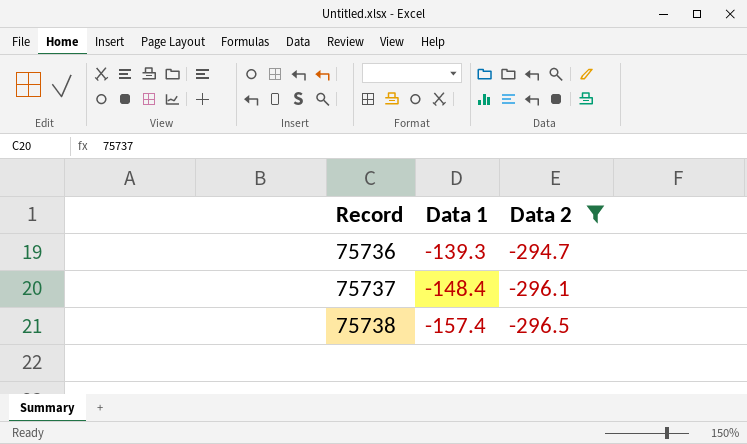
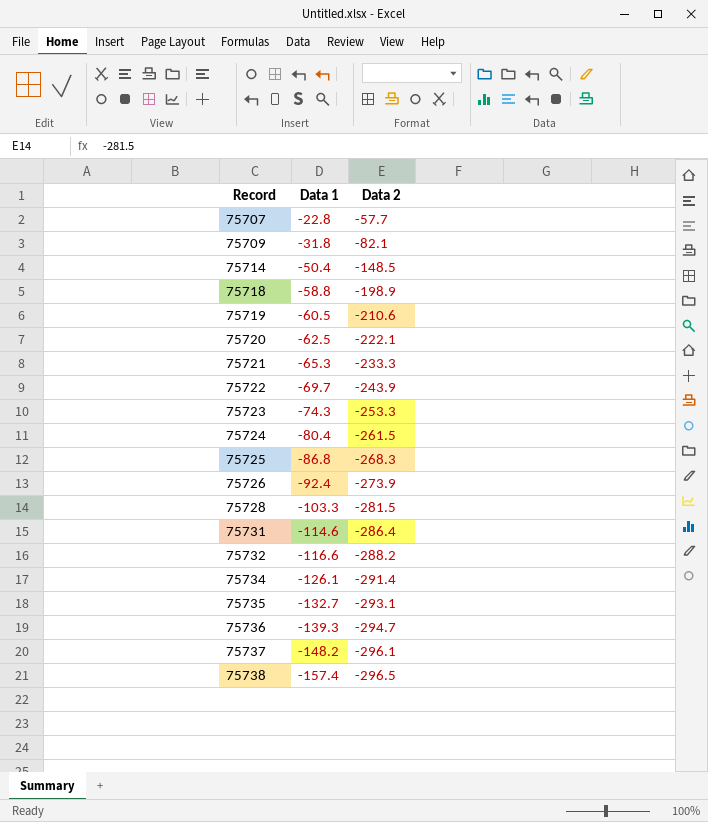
filter: Data 2 <= -294.7 -> none
75737 | Data 1: -148.4 -> -148.2

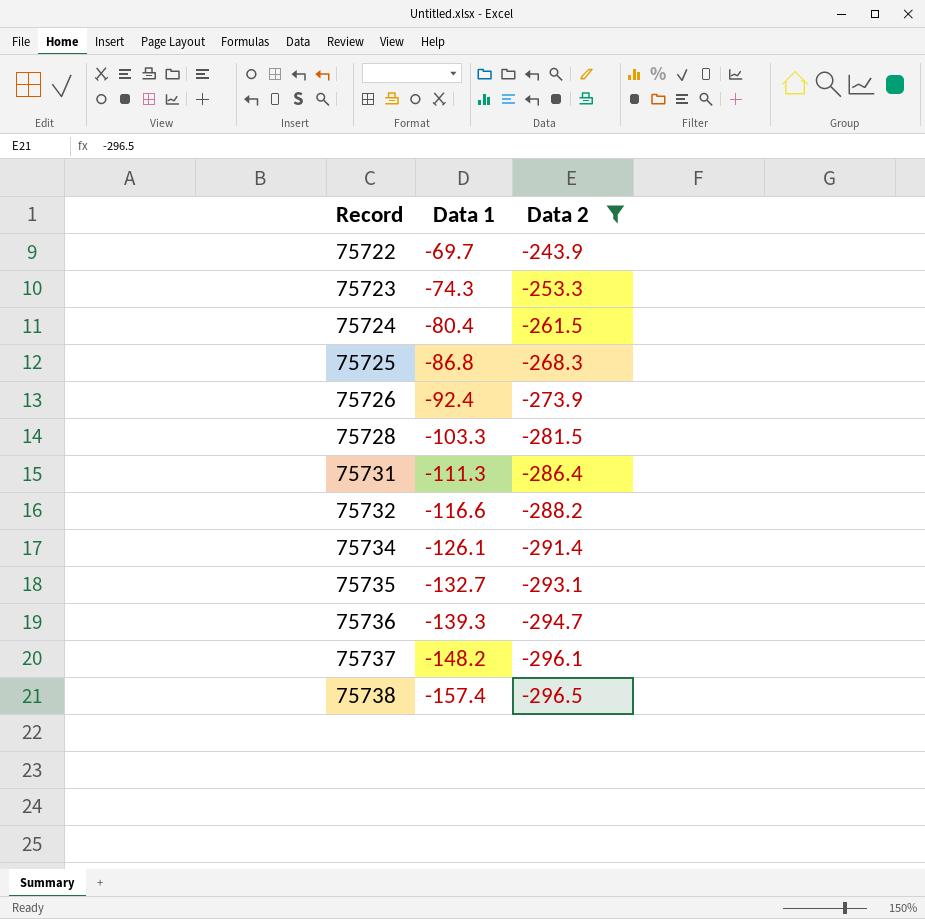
filter: none -> Data 2 <= -243.9
75731 | Data 1: -114.6 -> -111.3

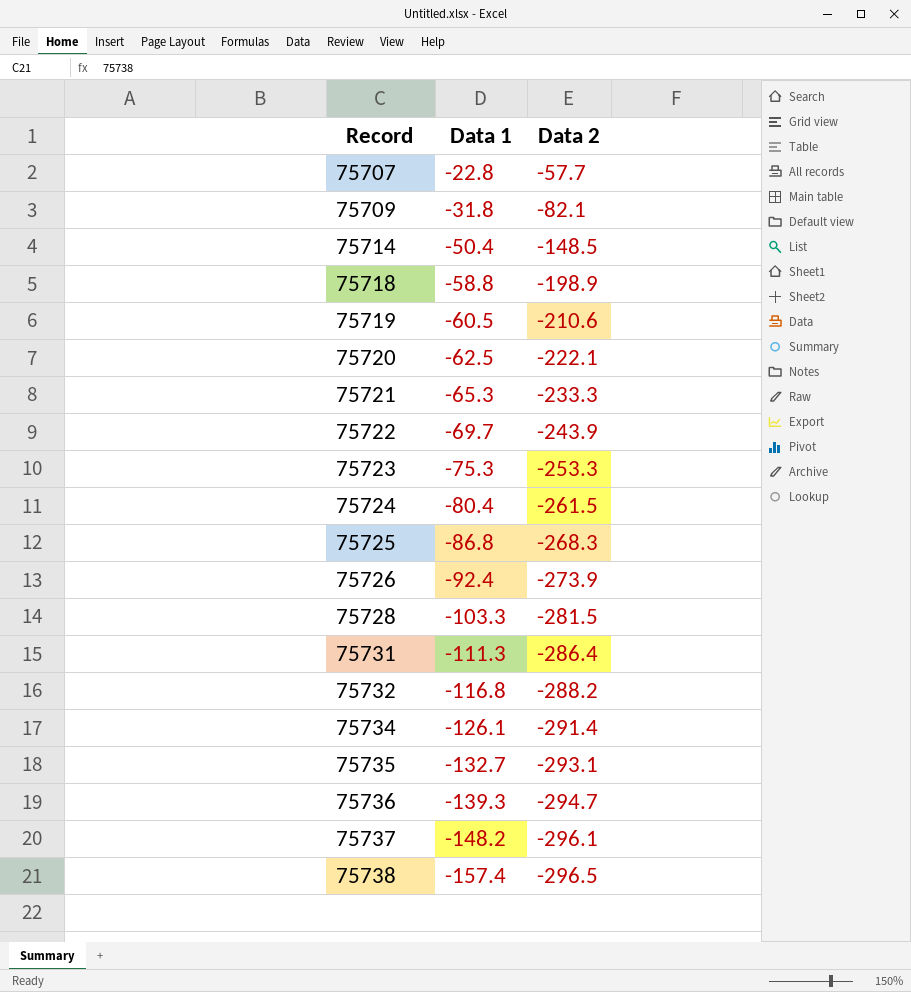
filter: Data 2 <= -243.9 -> none
75723 | Data 1: -74.3 -> -75.3
75732 | Data 1: -116.6 -> -116.8

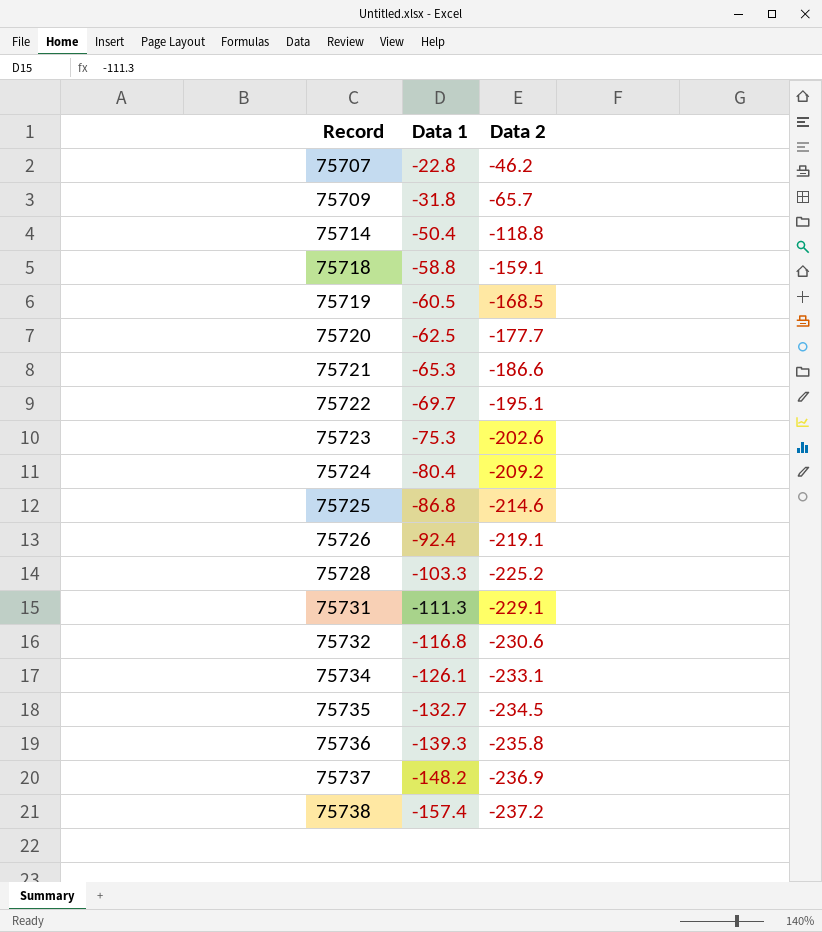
75707 | Data 2: -57.7 -> -46.2
75709 | Data 2: -82.1 -> -65.7
75714 | Data 2: -148.5 -> -118.8
75718 | Data 2: -198.9 -> -159.1
75719 | Data 2: -210.6 -> -168.5
75720 | Data 2: -222.1 -> -177.7
75721 | Data 2: -233.3 -> -186.6
75722 | Data 2: -243.9 -> -195.1
75723 | Data 2: -253.3 -> -202.6
75724 | Data 2: -261.5 -> -209.2
75725 | Data 2: -268.3 -> -214.6
75726 | Data 2: -273.9 -> -219.1
75728 | Data 2: -281.5 -> -225.2
75731 | Data 2: -286.4 -> -229.1
75732 | Data 2: -288.2 -> -230.6
75734 | Data 2: -291.4 -> -233.1
75735 | Data 2: -293.1 -> -234.5
75736 | Data 2: -294.7 -> -235.8
75737 | Data 2: -296.1 -> -236.9
75738 | Data 2: -296.5 -> -237.2

